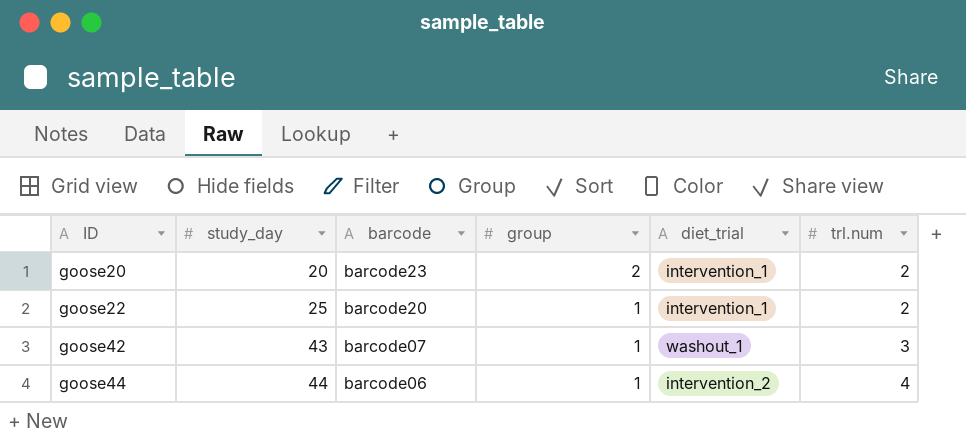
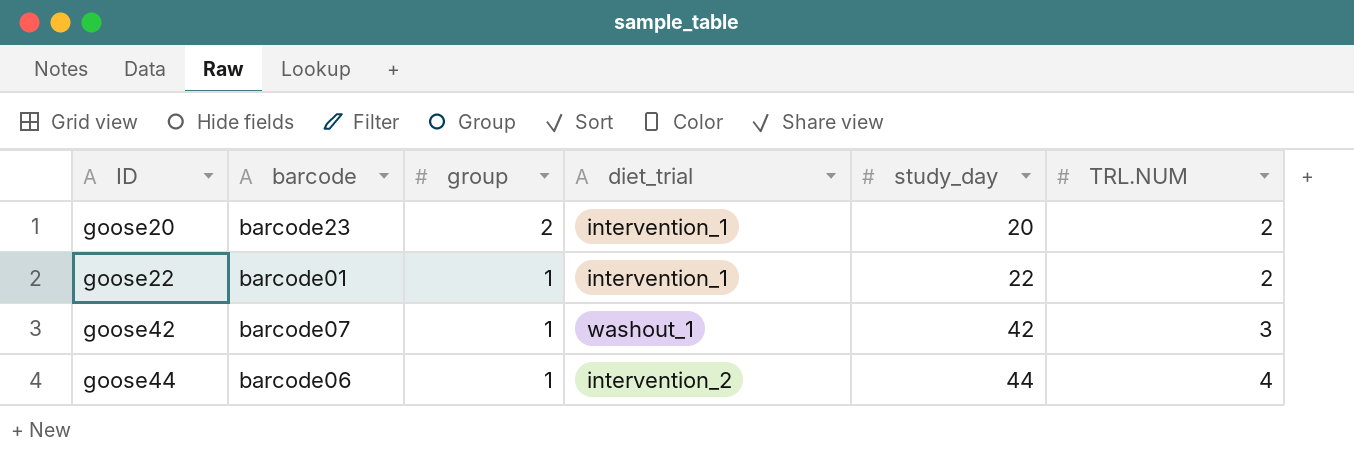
column study_day | position: 2 -> 5
column name: trl.num -> TRL.NUM
goose22 | barcode: barcode20 -> barcode01
goose22 | study_day: 25 -> 22
goose42 | study_day: 43 -> 42

